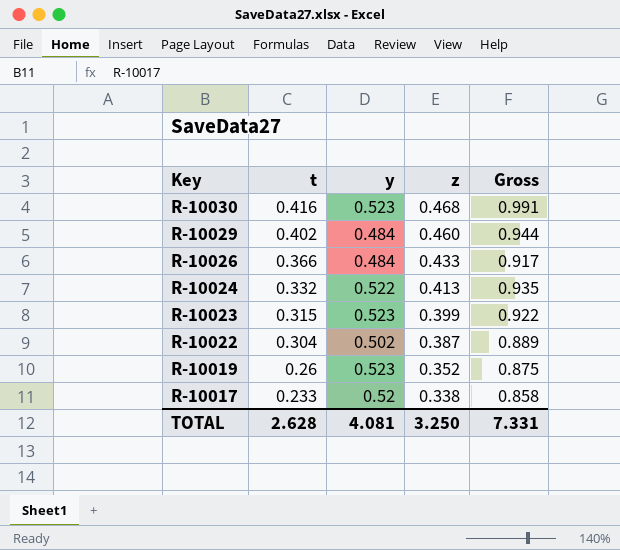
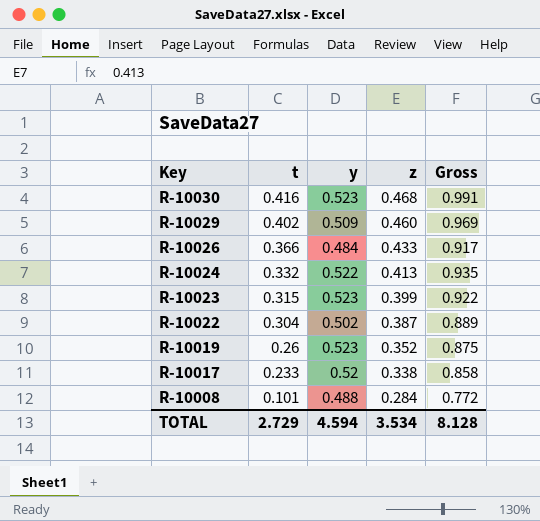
R-10029 | y: 0.484 -> 0.509
R-10029 | Gross: 0.944 -> 0.969
row R-10008: none -> 0.101 | 0.488 | 0.284 | 0.772
TOTAL | t: 2.628 -> 2.729
TOTAL | y: 4.081 -> 4.594
TOTAL | z: 3.250 -> 3.534
TOTAL | Gross: 7.331 -> 8.128

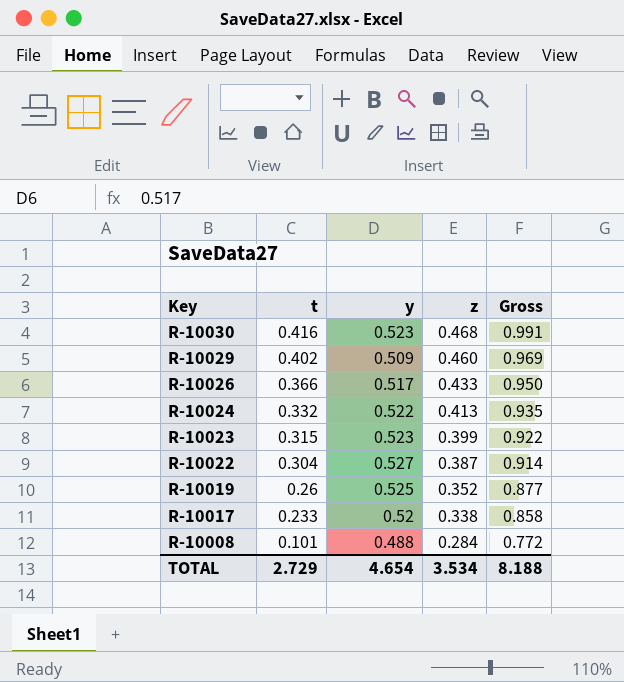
R-10026 | y: 0.484 -> 0.517
R-10026 | Gross: 0.917 -> 0.950
R-10022 | y: 0.502 -> 0.527
R-10022 | Gross: 0.889 -> 0.914
R-10019 | y: 0.523 -> 0.525
R-10019 | Gross: 0.875 -> 0.877
TOTAL | y: 4.594 -> 4.654
TOTAL | Gross: 8.128 -> 8.188

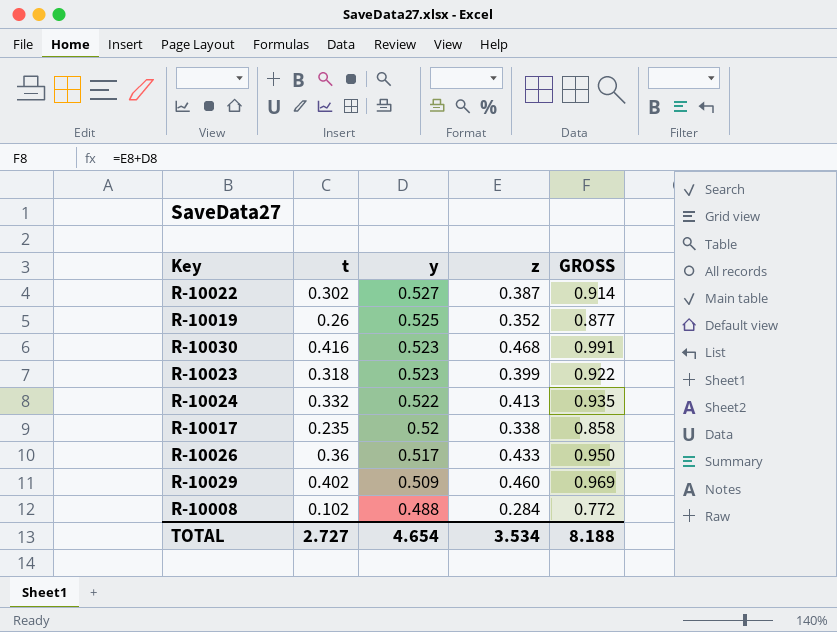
row order: Key descending -> y descending
column name: Gross -> GROSS
R-10022 | t: 0.304 -> 0.302
R-10023 | t: 0.315 -> 0.318
R-10017 | t: 0.233 -> 0.235
R-10026 | t: 0.366 -> 0.36
R-10008 | t: 0.101 -> 0.102
TOTAL | t: 2.729 -> 2.727

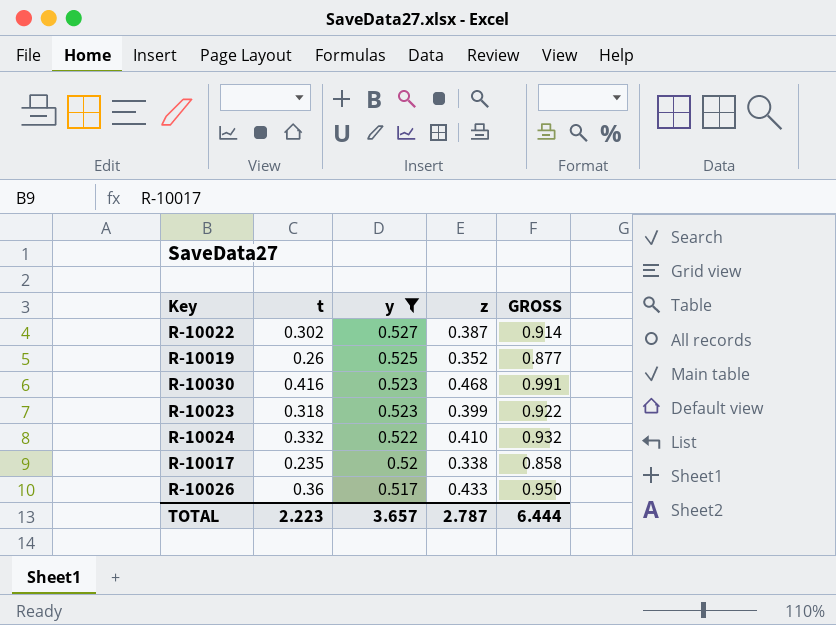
filter: none -> y >= 0.517
R-10024 | z: 0.413 -> 0.410
R-10024 | GROSS: 0.935 -> 0.932
TOTAL | t: 2.727 -> 2.223
TOTAL | y: 4.654 -> 3.657
TOTAL | z: 3.534 -> 2.787
TOTAL | GROSS: 8.188 -> 6.444

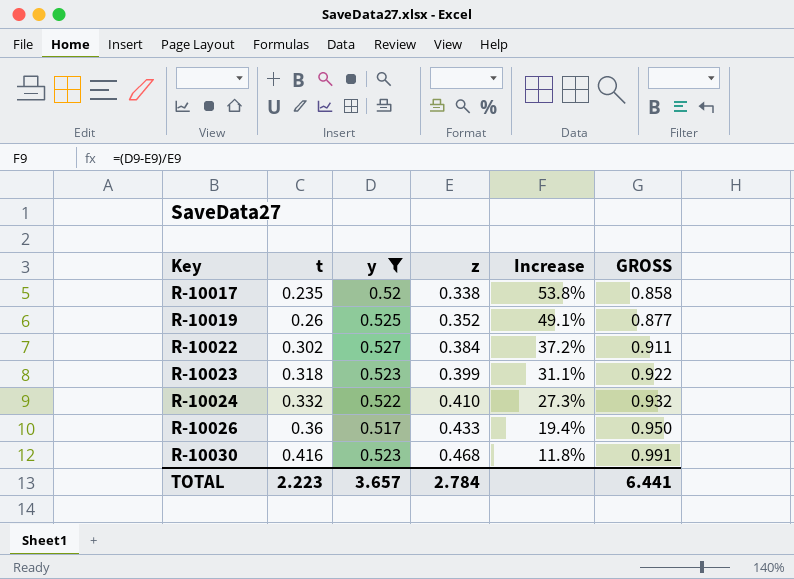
row order: y descending -> Key ascending
column Increase | formula: none -> ([y] - [z]) / [z]
R-10022 | z: 0.387 -> 0.384
R-10022 | GROSS: 0.914 -> 0.911
TOTAL | z: 2.787 -> 2.784
TOTAL | GROSS: 6.444 -> 6.441

